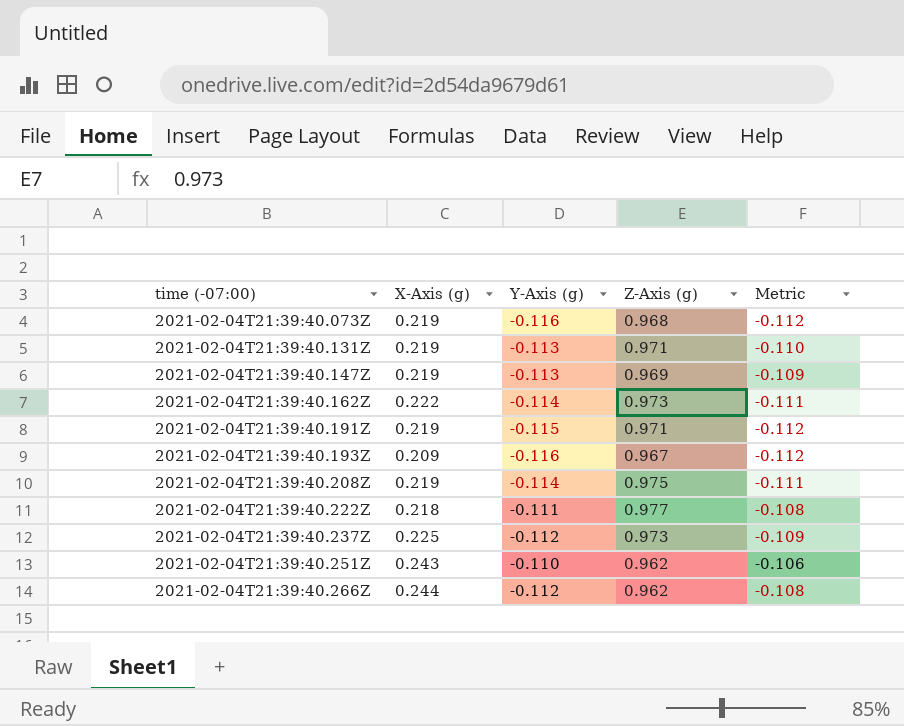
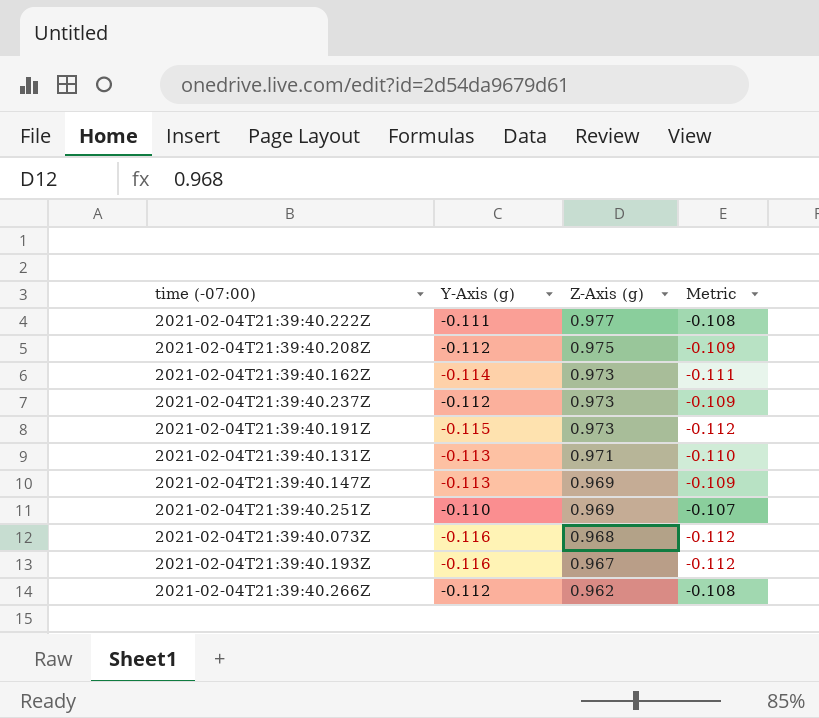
row order: time (-07:00) ascending -> Z-Axis (g) descending
column X-Axis (g) | position: 2 -> none
2021-02-04T21:39:40.208Z | Y-Axis (g): -0.114 -> -0.112
2021-02-04T21:39:40.208Z | Metric: -0.111 -> -0.109
2021-02-04T21:39:40.191Z | Z-Axis (g): 0.971 -> 0.973
2021-02-04T21:39:40.251Z | Z-Axis (g): 0.962 -> 0.969
2021-02-04T21:39:40.251Z | Metric: -0.106 -> -0.107

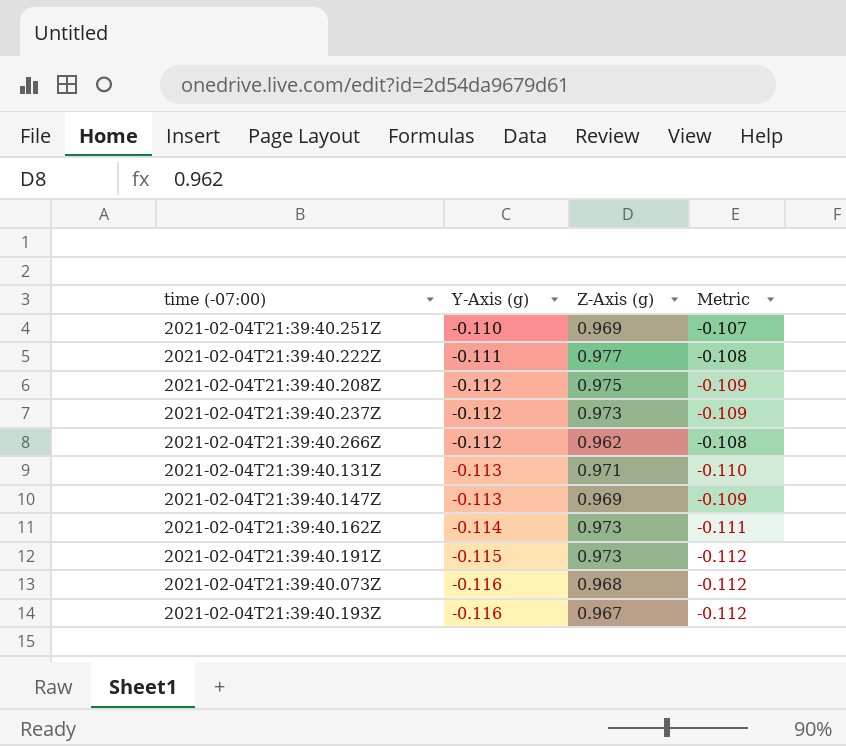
row order: Z-Axis (g) descending -> Y-Axis (g) descending

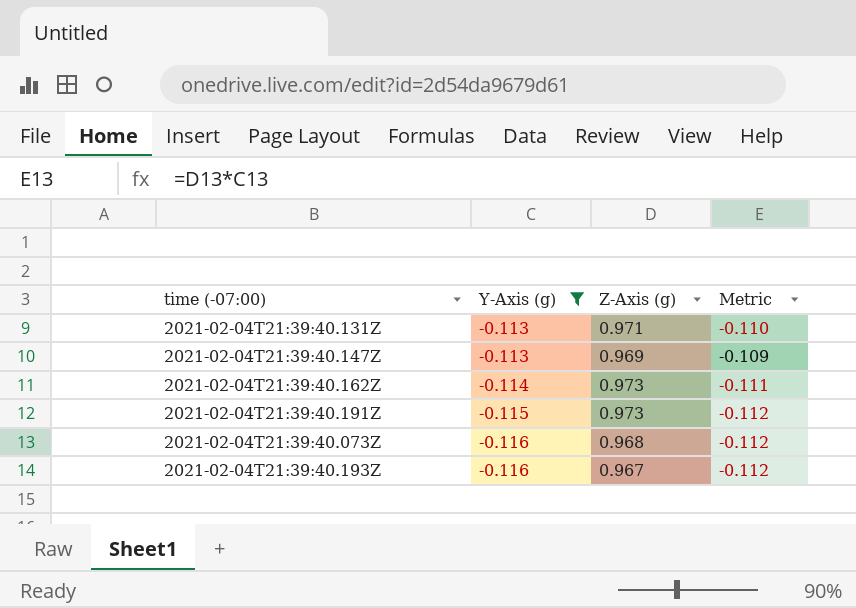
filter: none -> Y-Axis (g) <= -0.113

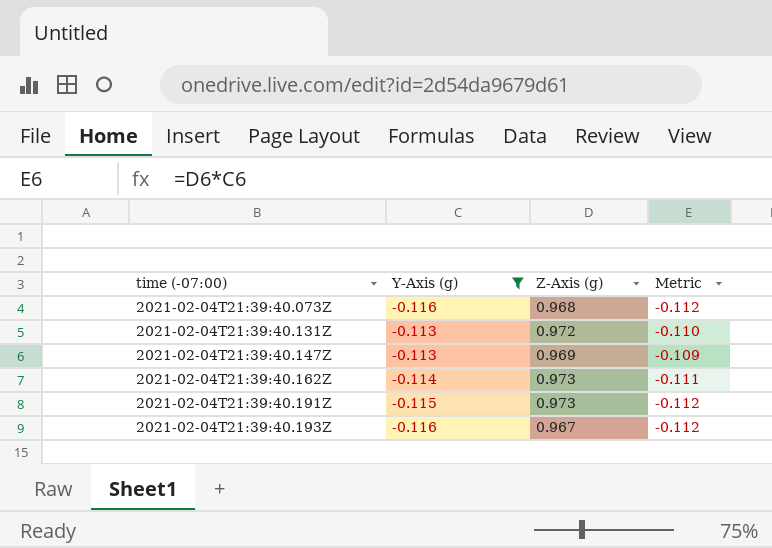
row order: Y-Axis (g) descending -> time (-07:00) ascending
2021-02-04T21:39:40.131Z | Z-Axis (g): 0.971 -> 0.972

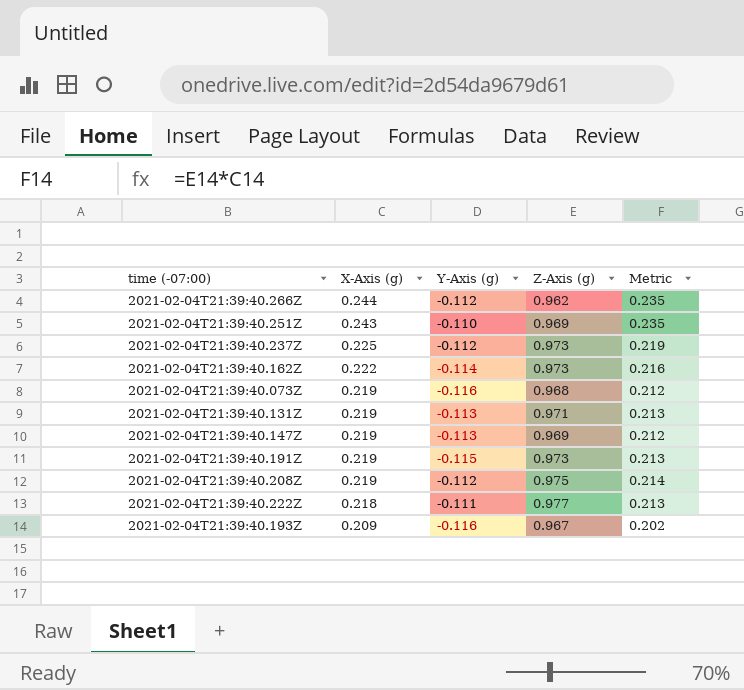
filter: Y-Axis (g) <= -0.113 -> none
row order: time (-07:00) ascending -> X-Axis (g) descending
column X-Axis (g) | position: none -> 2
column Metric | formula: [Y-Axis (g)] * [Z-Axis (g)] -> [X-Axis (g)] * [Z-Axis (g)]
2021-02-04T21:39:40.131Z | Z-Axis (g): 0.972 -> 0.971

